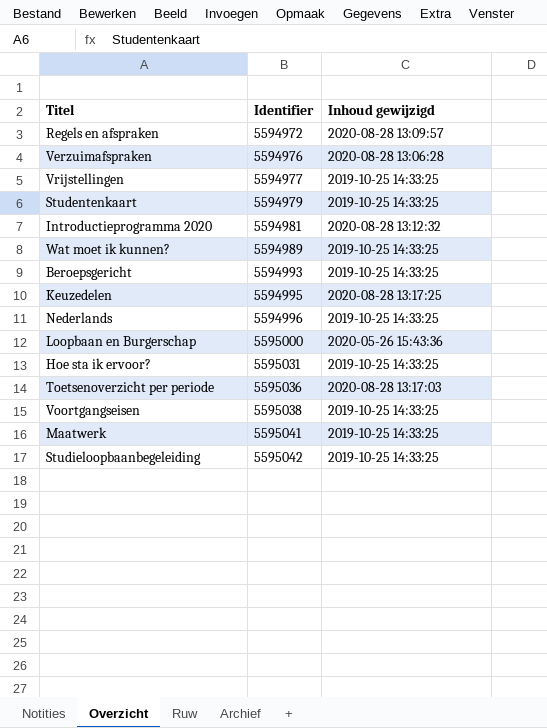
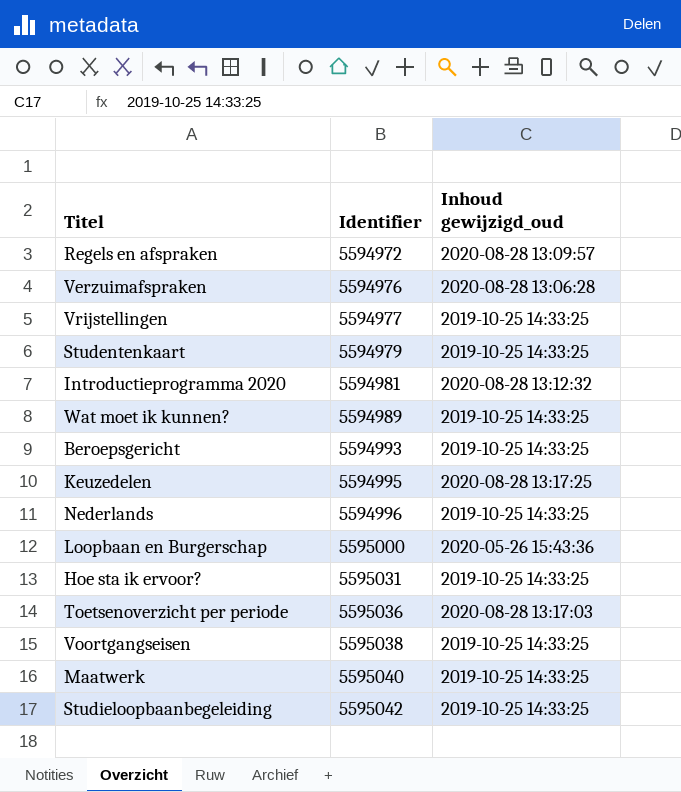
column name: Inhoud gewijzigd -> Inhoud gewijzigd_oud
Maatwerk | Identifier: 5595041 -> 5595040

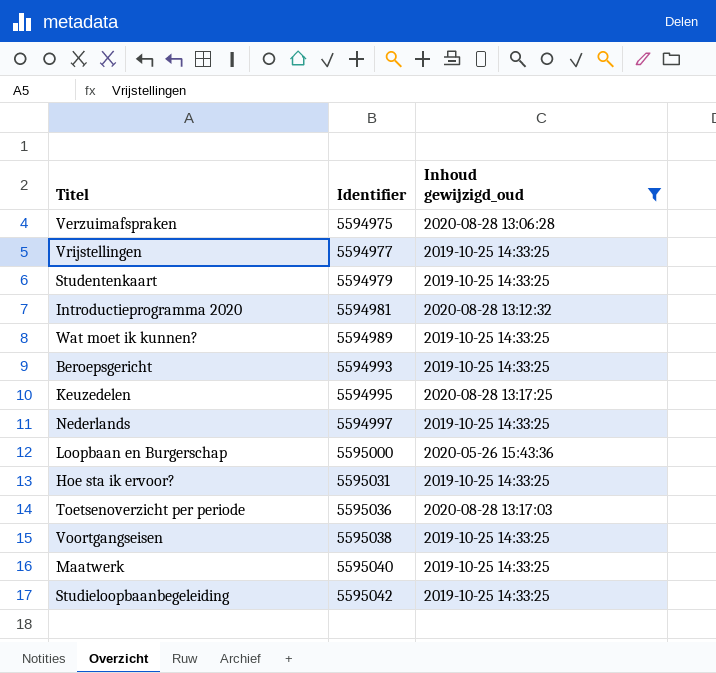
filter: none -> Inhoud gewijzigd_oud != 2020-08-28 13:09:57
Verzuimafspraken | Identifier: 5594976 -> 5594975
Nederlands | Identifier: 5594996 -> 5594997

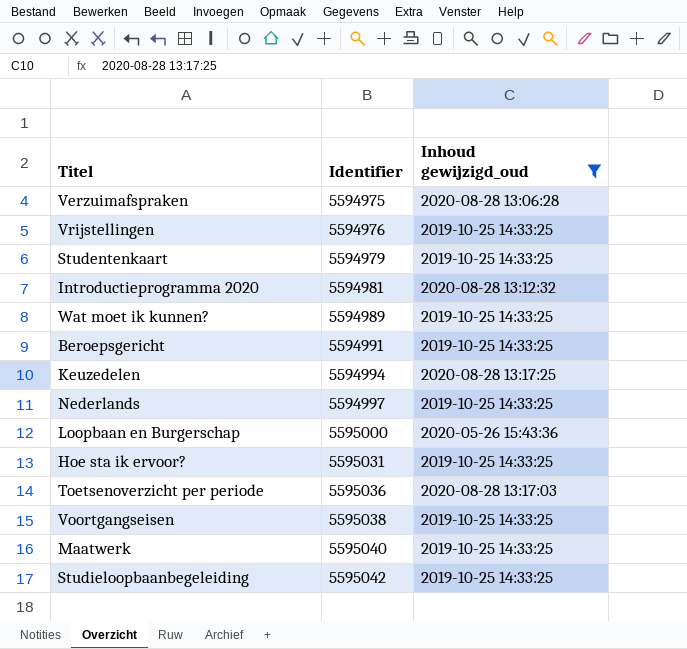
Vrijstellingen | Identifier: 5594977 -> 5594976
Beroepsgericht | Identifier: 5594993 -> 5594991
Keuzedelen | Identifier: 5594995 -> 5594994

